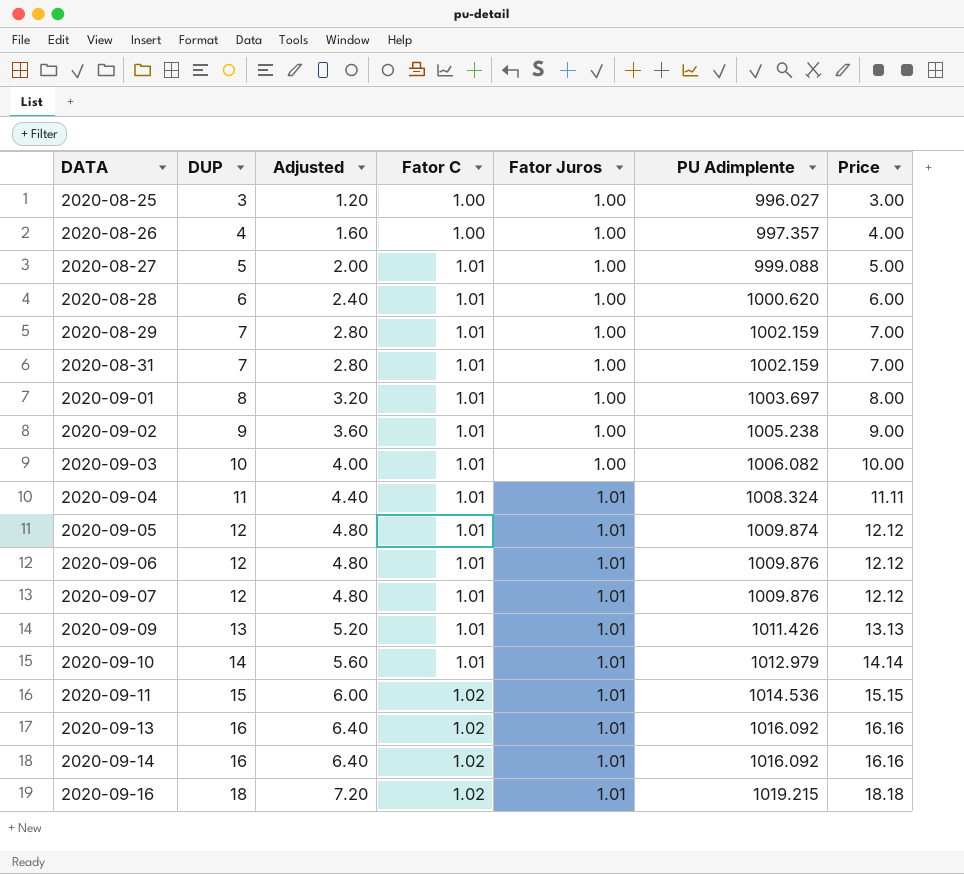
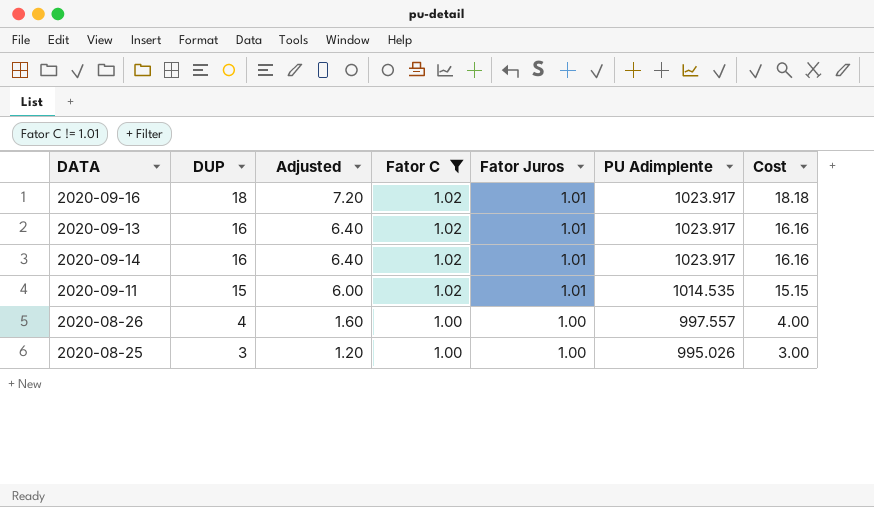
filter: none -> Fator C != 1.01
row order: DATA ascending -> DUP descending
column name: Price -> Cost
2020-09-16 | PU Adimplente: 1019.215 -> 1023.917
2020-09-13 | PU Adimplente: 1016.092 -> 1023.917
2020-09-14 | PU Adimplente: 1016.092 -> 1023.917
2020-09-11 | PU Adimplente: 1014.536 -> 1014.535
2020-08-26 | PU Adimplente: 997.357 -> 997.557
2020-08-25 | PU Adimplente: 996.027 -> 995.026

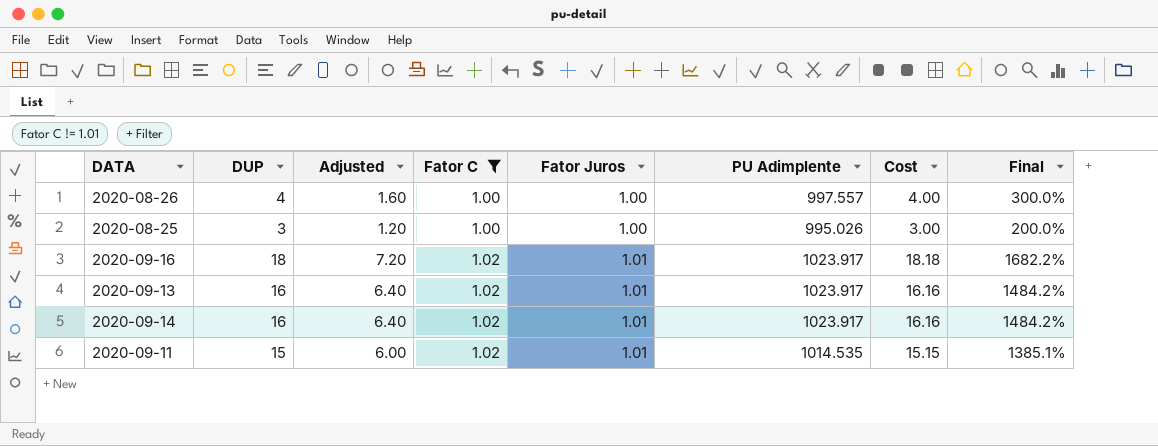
row order: DUP descending -> Fator C ascending
column Final | formula: none -> ([DUP] - [Fator Juros]) / [Fator Juros]

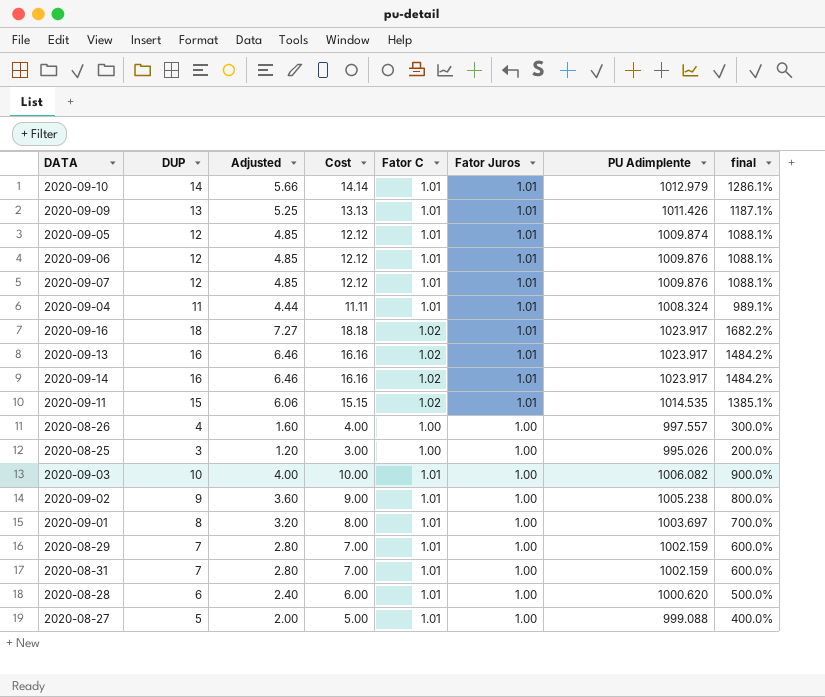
filter: Fator C != 1.01 -> none
row order: Fator C ascending -> Fator Juros descending
column Adjusted | formula: [DUP] * 0.4 -> [Cost] * 0.4
column Cost | position: 7 -> 4
column name: Final -> final

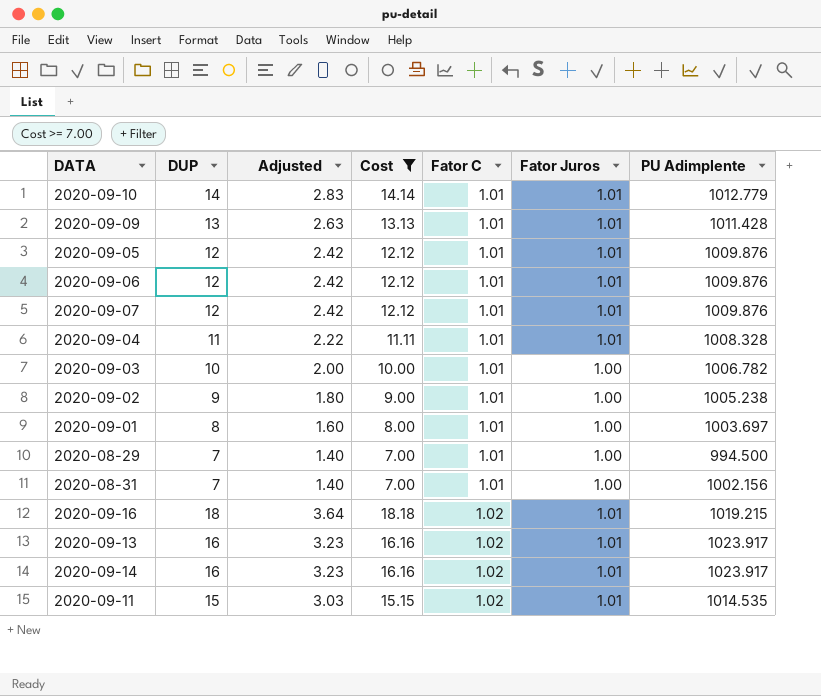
filter: none -> Cost >= 7.00
row order: Fator Juros descending -> Fator C ascending
column final | formula: ([DUP] - [Fator Juros]) / [Fator Juros] -> none
column Adjusted | formula: [Cost] * 0.4 -> [Cost] * 0.2
2020-09-10 | PU Adimplente: 1012.979 -> 1012.779
2020-09-09 | PU Adimplente: 1011.426 -> 1011.428
2020-09-05 | PU Adimplente: 1009.874 -> 1009.876
2020-09-04 | PU Adimplente: 1008.324 -> 1008.328
2020-09-03 | PU Adimplente: 1006.082 -> 1006.782
2020-08-29 | PU Adimplente: 1002.159 -> 994.500
2020-08-31 | PU Adimplente: 1002.159 -> 1002.156
2020-09-16 | PU Adimplente: 1023.917 -> 1019.215

